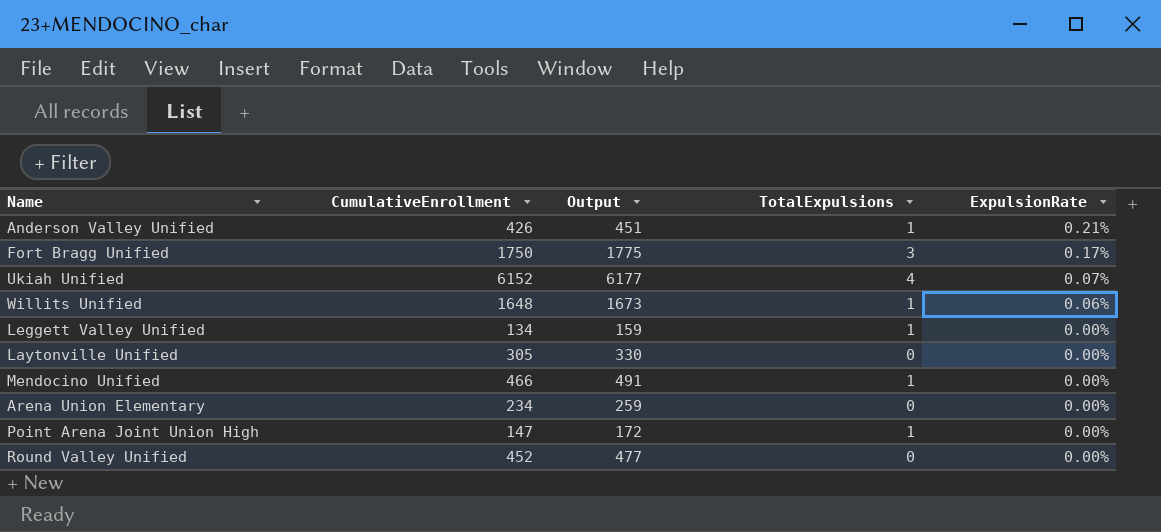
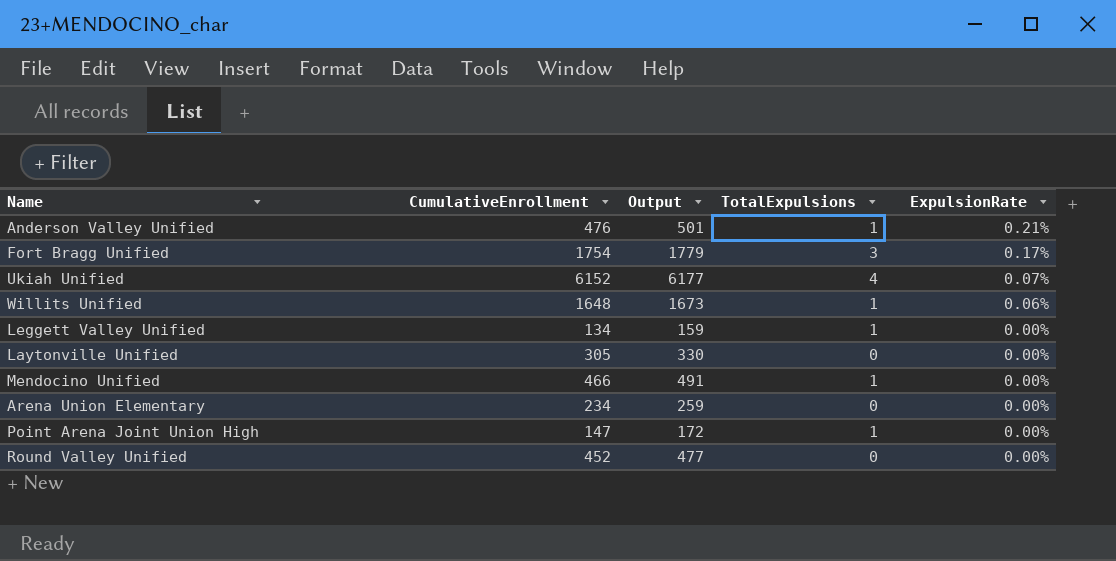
Anderson Valley Unified | CumulativeEnrollment: 426 -> 476
Anderson Valley Unified | Output: 451 -> 501
Fort Bragg Unified | CumulativeEnrollment: 1750 -> 1754
Fort Bragg Unified | Output: 1775 -> 1779

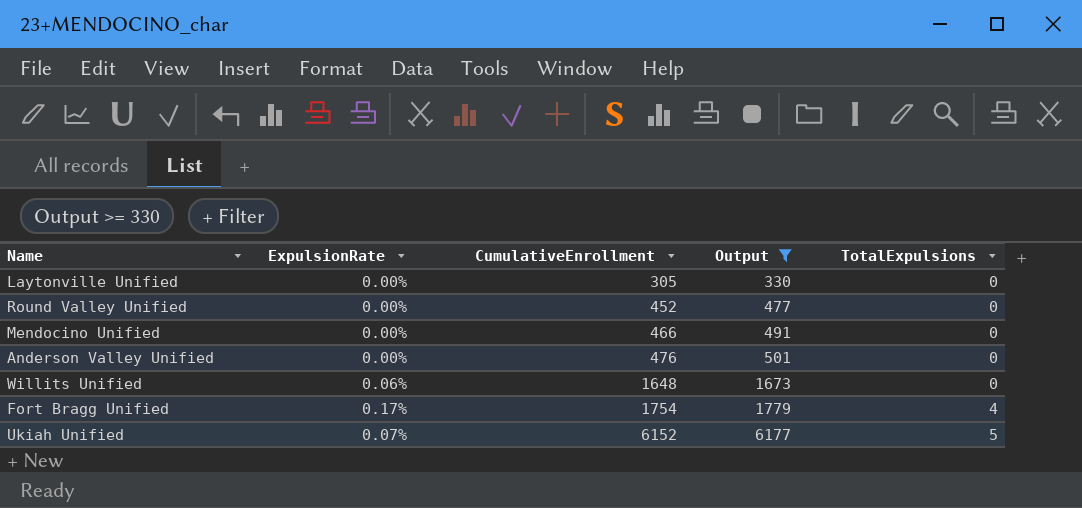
filter: none -> Output >= 330
row order: ExpulsionRate descending -> CumulativeEnrollment ascending
column ExpulsionRate | position: 5 -> 2
Mendocino Unified | TotalExpulsions: 1 -> 0
Anderson Valley Unified | ExpulsionRate: 0.21% -> 0.00%
Anderson Valley Unified | TotalExpulsions: 1 -> 0
Willits Unified | TotalExpulsions: 1 -> 0
Fort Bragg Unified | TotalExpulsions: 3 -> 4
Ukiah Unified | TotalExpulsions: 4 -> 5

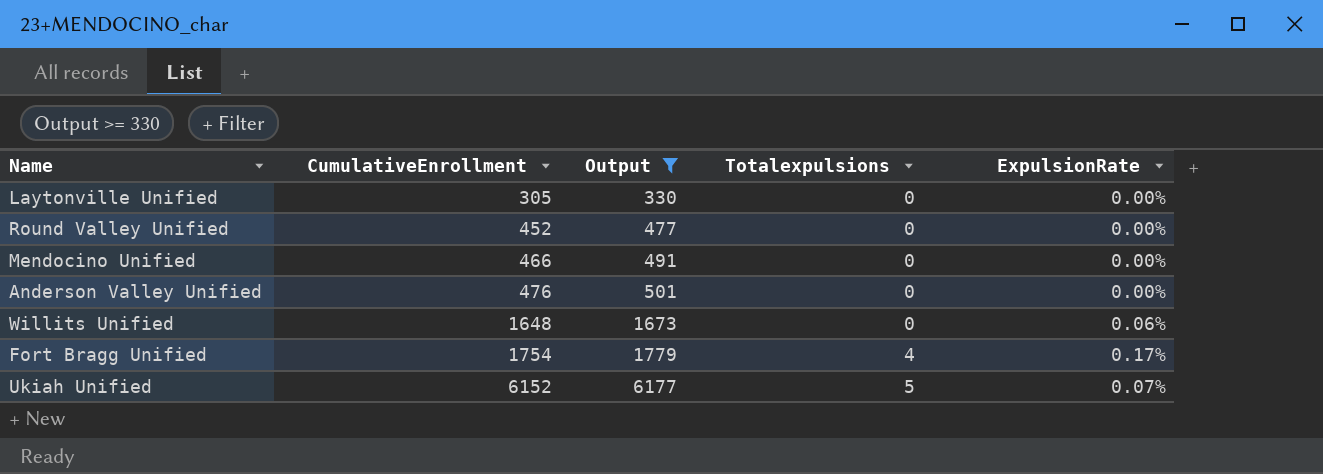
column name: TotalExpulsions -> Totalexpulsions
column ExpulsionRate | position: 2 -> 5

